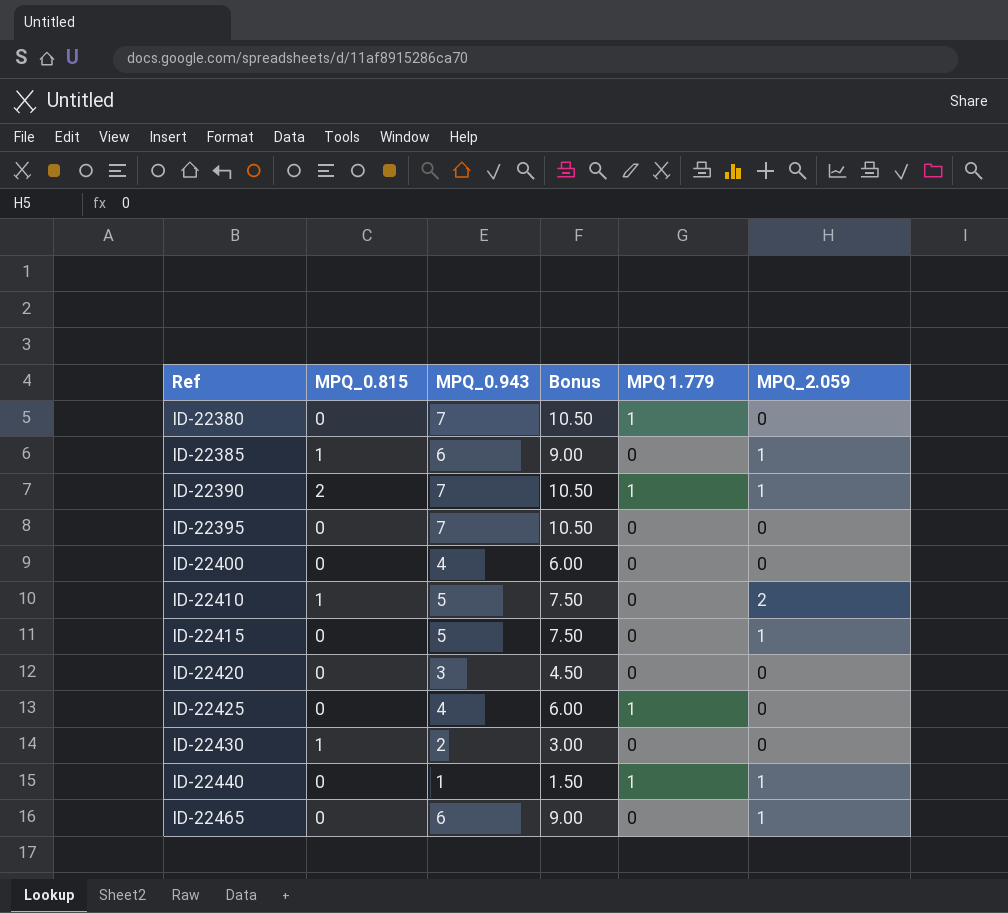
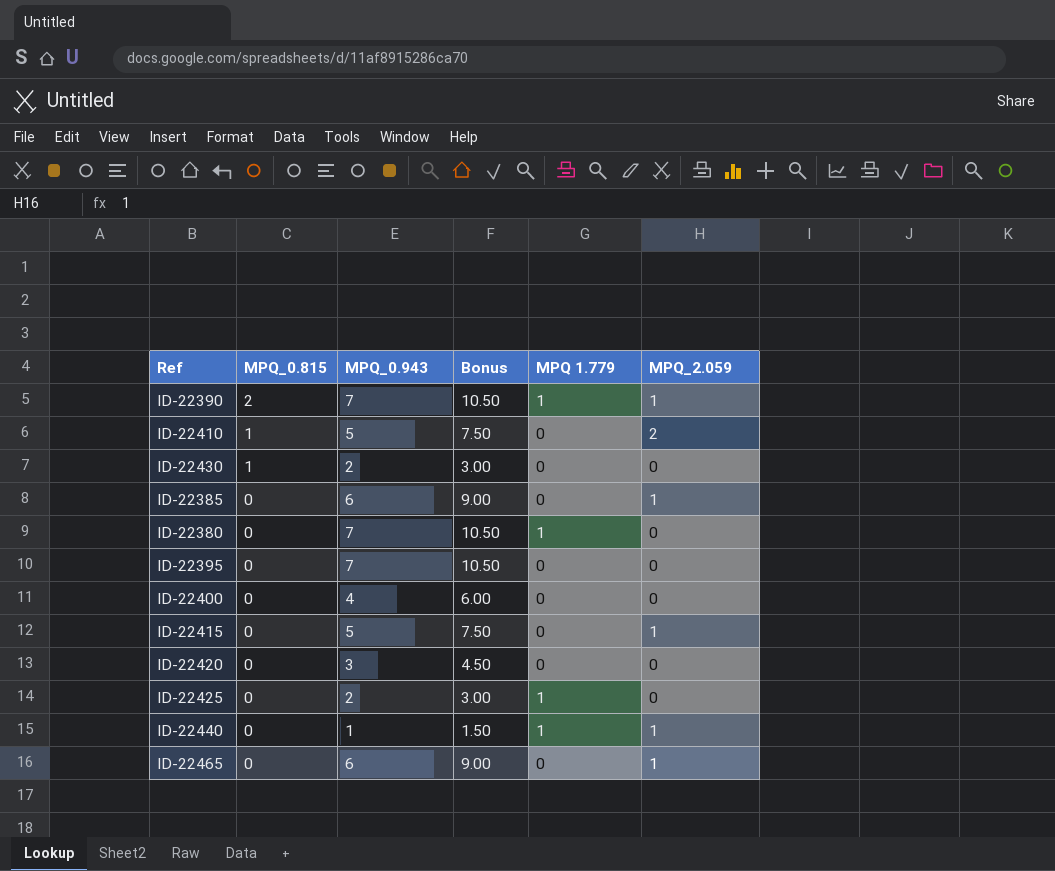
row order: Ref ascending -> MPQ_0.815 descending
ID-22385 | MPQ_0.815: 1 -> 0
ID-22425 | MPQ_0.943: 4 -> 2
ID-22425 | Bonus: 6.00 -> 3.00

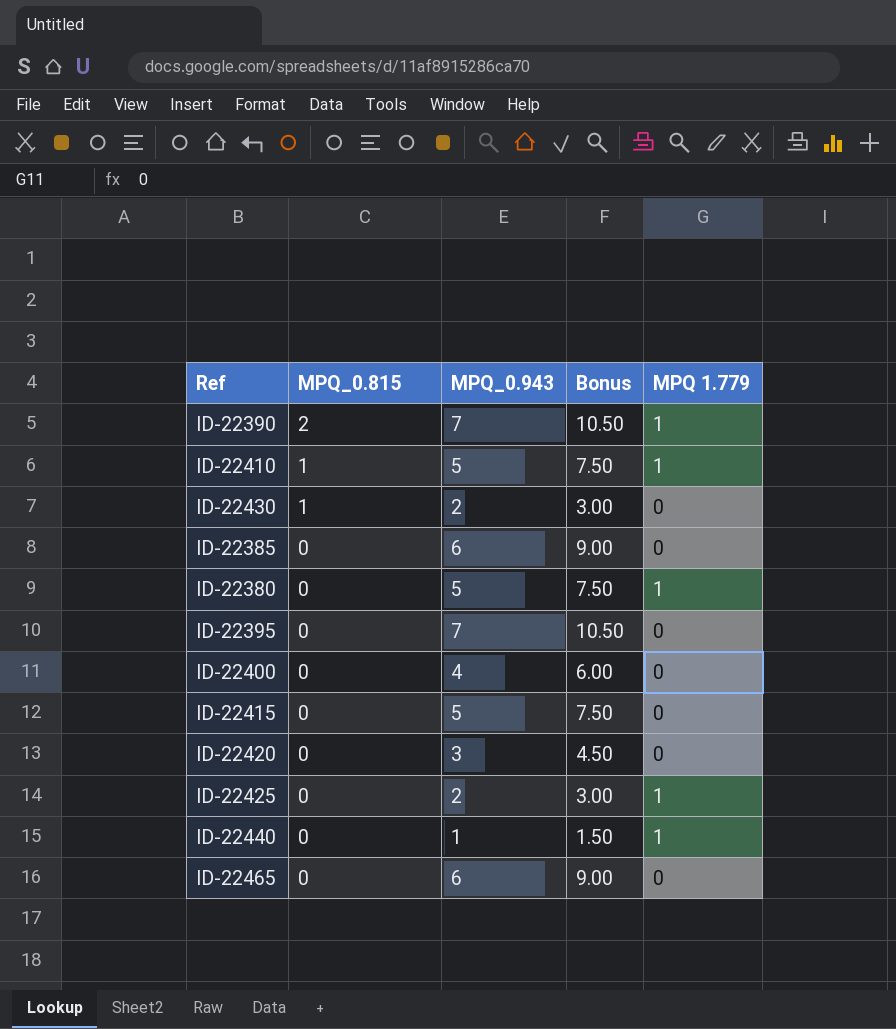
column MPQ_2.059 | position: 6 -> none
ID-22410 | MPQ 1.779: 0 -> 1
ID-22380 | MPQ_0.943: 7 -> 5
ID-22380 | Bonus: 10.50 -> 7.50

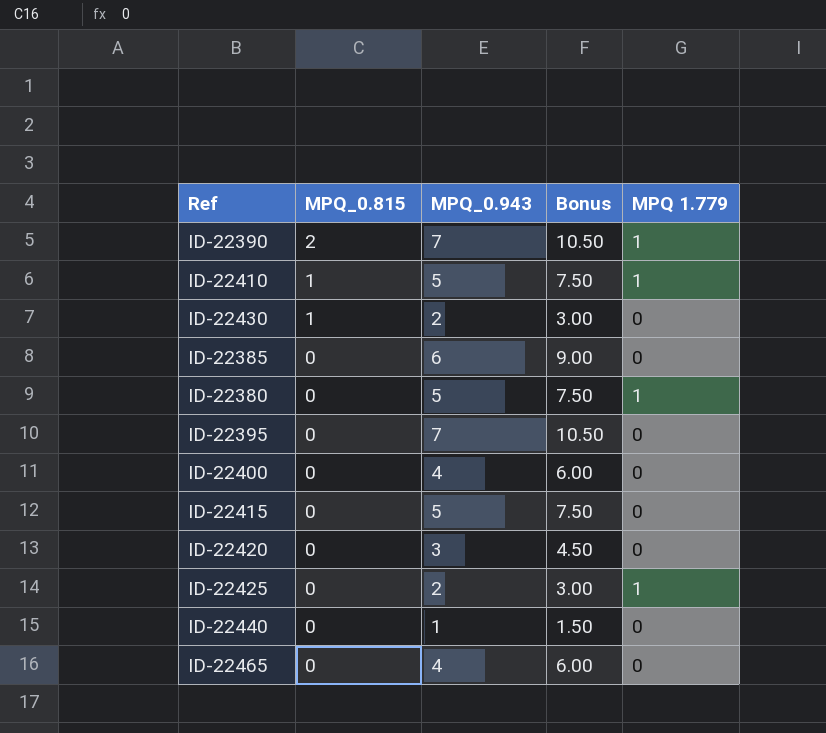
ID-22440 | MPQ 1.779: 1 -> 0
ID-22465 | MPQ_0.943: 6 -> 4
ID-22465 | Bonus: 9.00 -> 6.00

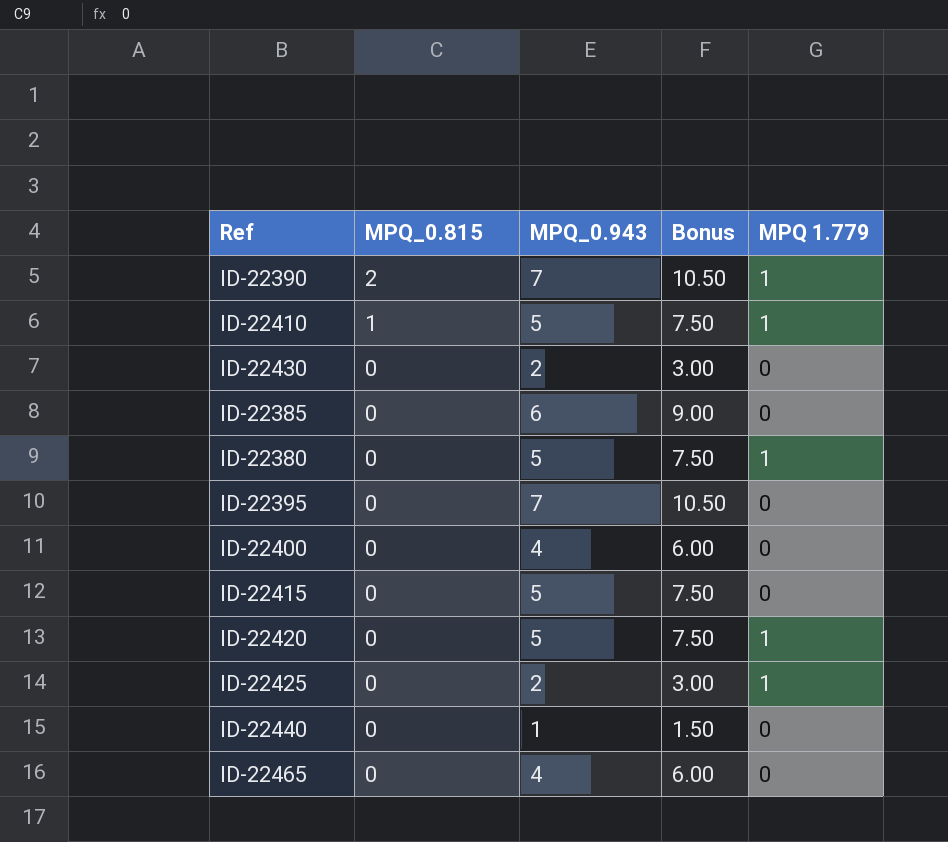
ID-22430 | MPQ_0.815: 1 -> 0
ID-22420 | MPQ_0.943: 3 -> 5
ID-22420 | Bonus: 4.50 -> 7.50
ID-22420 | MPQ 1.779: 0 -> 1

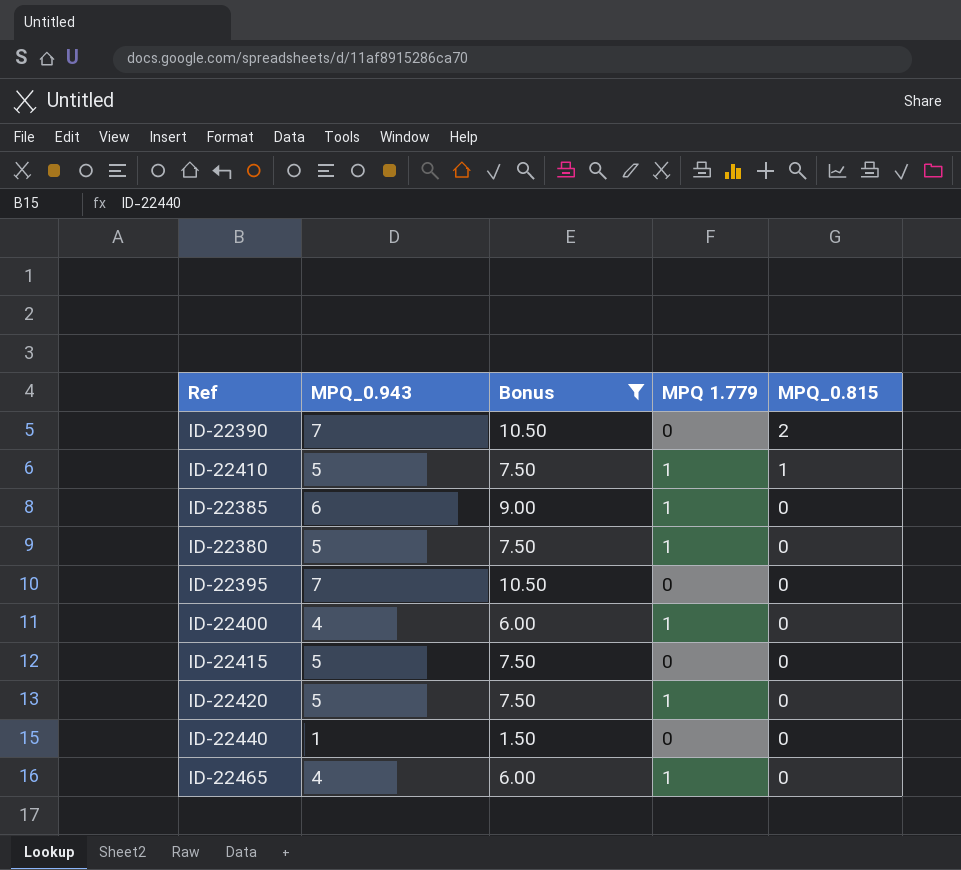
filter: none -> Bonus != 3.00
column MPQ_0.815 | position: 2 -> 5
ID-22390 | MPQ 1.779: 1 -> 0
ID-22385 | MPQ 1.779: 0 -> 1
ID-22400 | MPQ 1.779: 0 -> 1
ID-22465 | MPQ 1.779: 0 -> 1

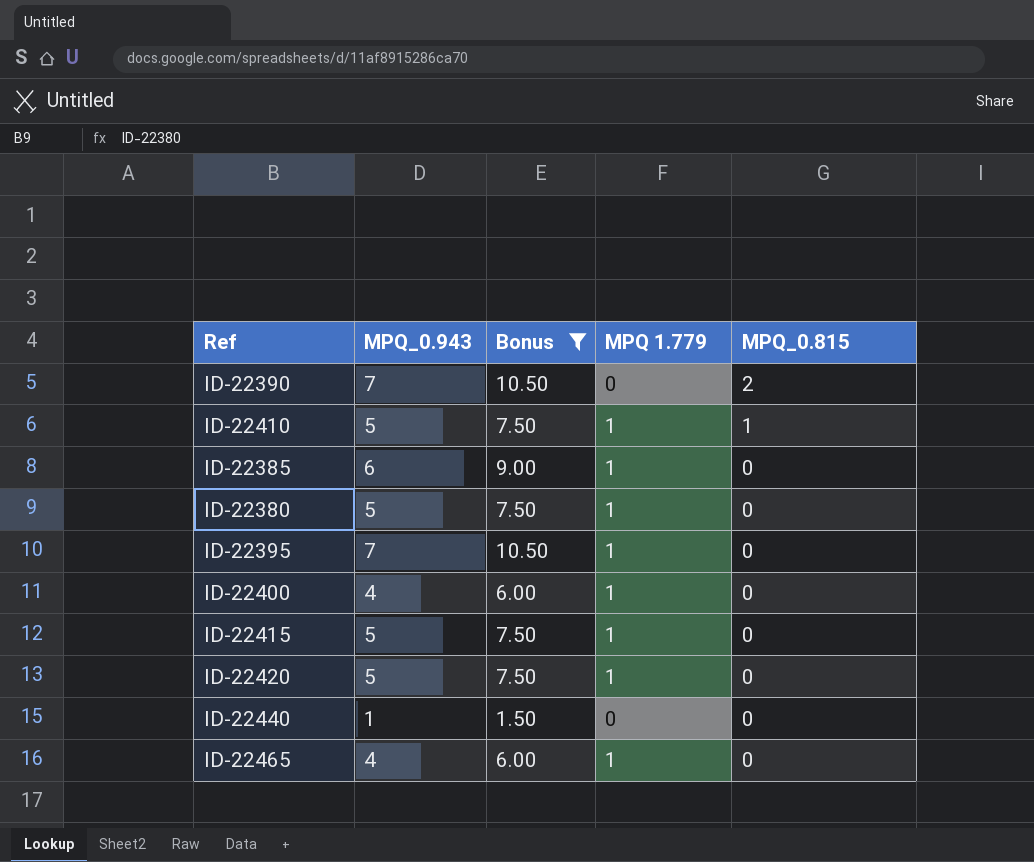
ID-22395 | MPQ 1.779: 0 -> 1
ID-22415 | MPQ 1.779: 0 -> 1

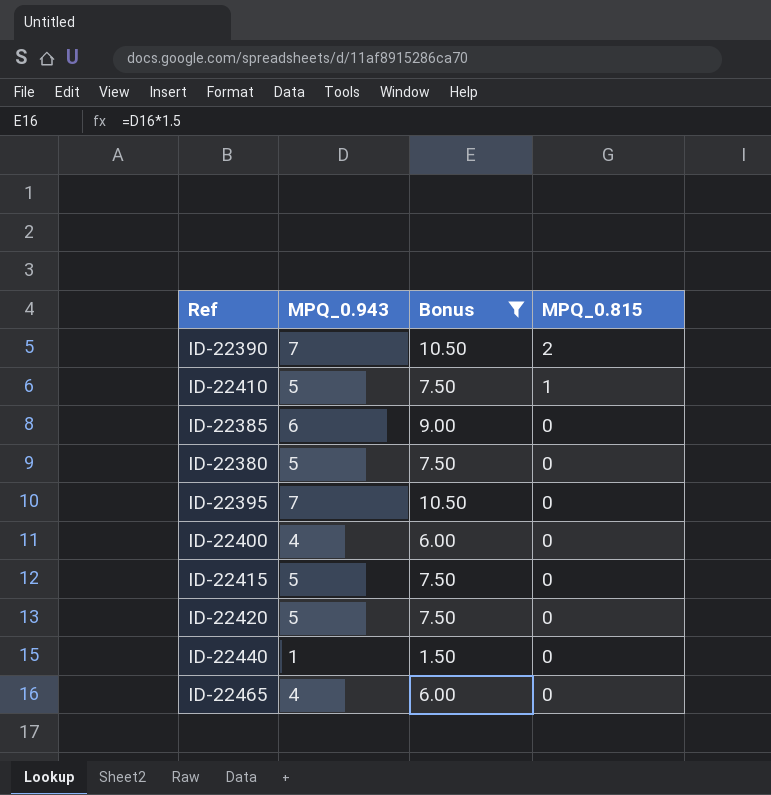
column MPQ 1.779 | position: 4 -> none

